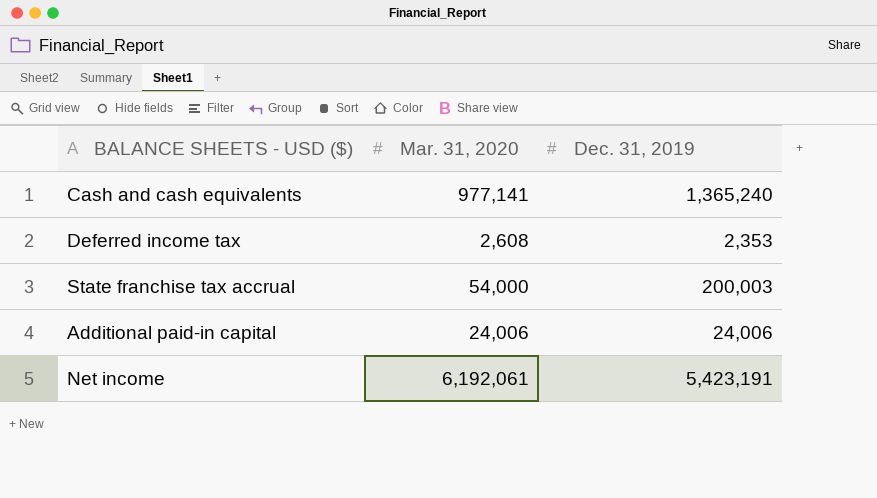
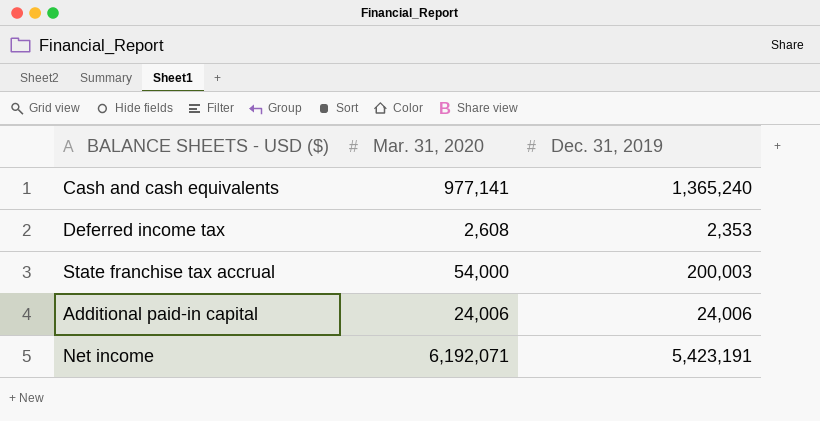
Net income | Mar. 31, 2020: 6,192,061 -> 6,192,071

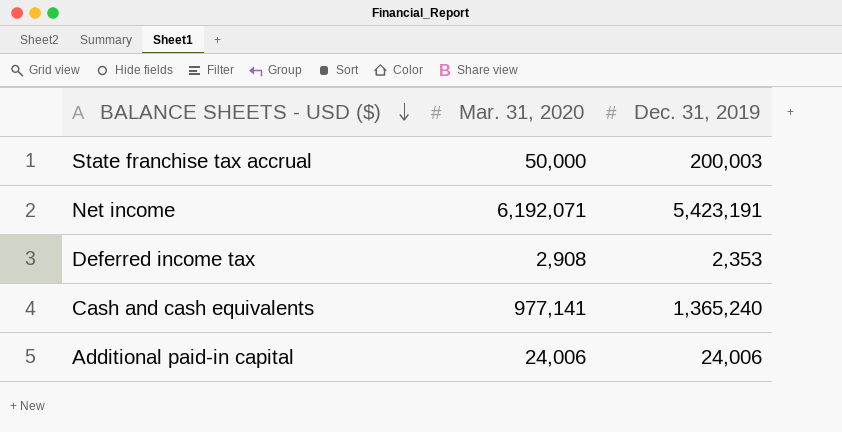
row order: none -> BALANCE SHEETS - USD ($) descending
State franchise tax accrual | Mar. 31, 2020: 54,000 -> 50,000
Deferred income tax | Mar. 31, 2020: 2,608 -> 2,908

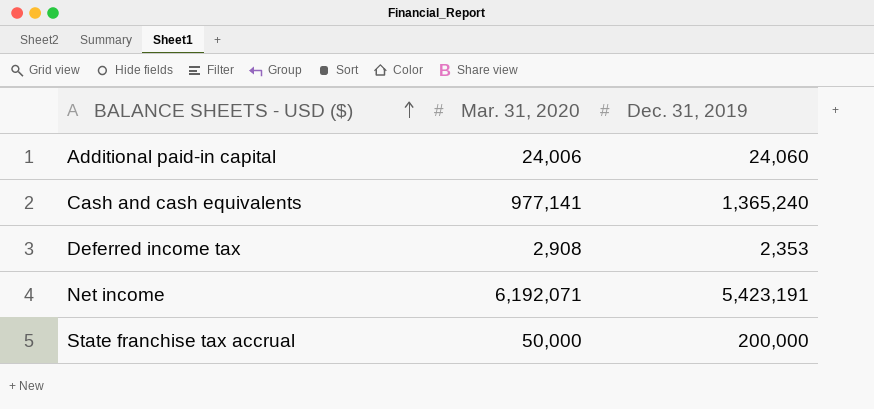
row order: BALANCE SHEETS - USD ($) descending -> BALANCE SHEETS - USD ($) ascending
Additional paid-in capital | Dec. 31, 2019: 24,006 -> 24,060
State franchise tax accrual | Dec. 31, 2019: 200,003 -> 200,000

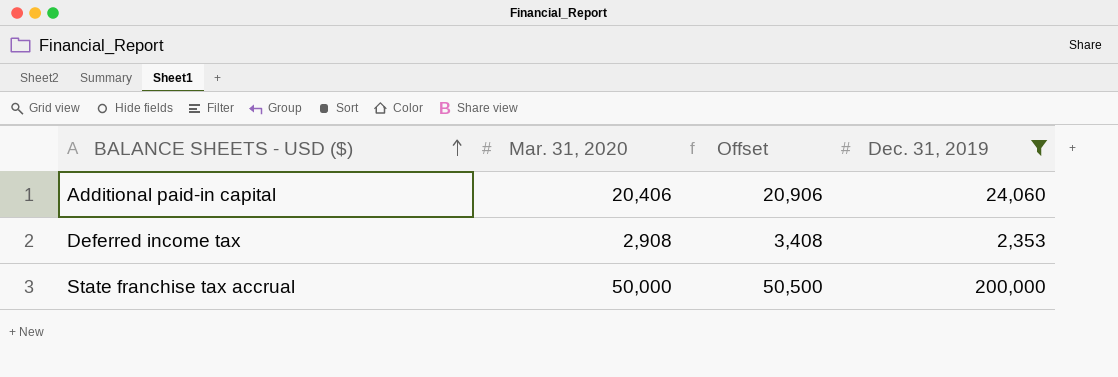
filter: none -> Dec. 31, 2019 <= 200,000
column Offset | formula: none -> [Mar. 31, 2020] + 500
Additional paid-in capital | Mar. 31, 2020: 24,006 -> 20,406

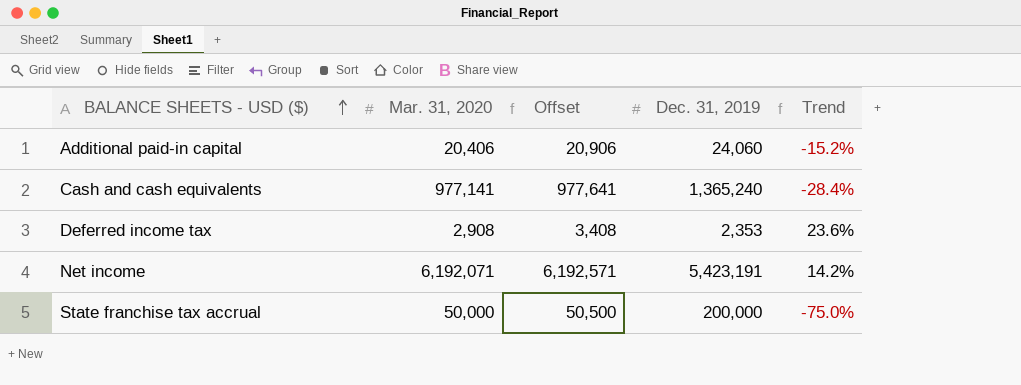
filter: Dec. 31, 2019 <= 200,000 -> none
column Trend | formula: none -> ([Mar. 31, 2020] - [Dec. 31, 2019]) / [Dec. 31, 2019]

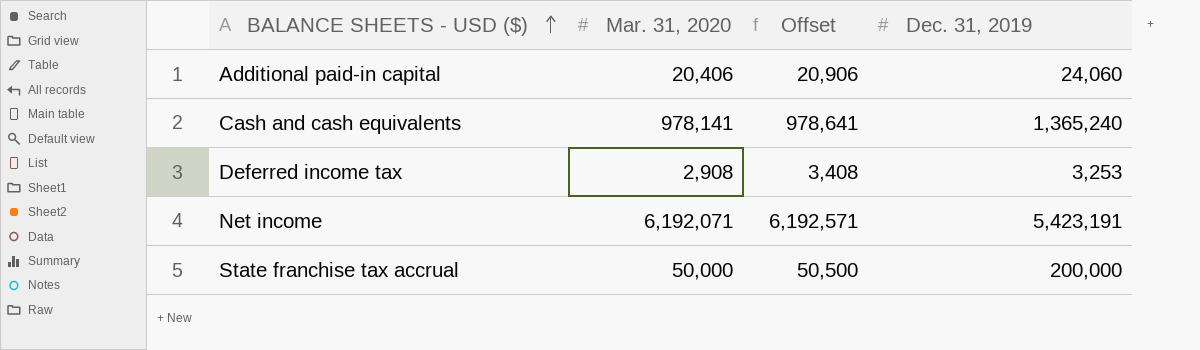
column Trend | formula: ([Mar. 31, 2020] - [Dec. 31, 2019]) / [Dec. 31, 2019] -> none
Cash and cash equivalents | Mar. 31, 2020: 977,141 -> 978,141
Cash and cash equivalents | Offset: 977,641 -> 978,641
Deferred income tax | Dec. 31, 2019: 2,353 -> 3,253

